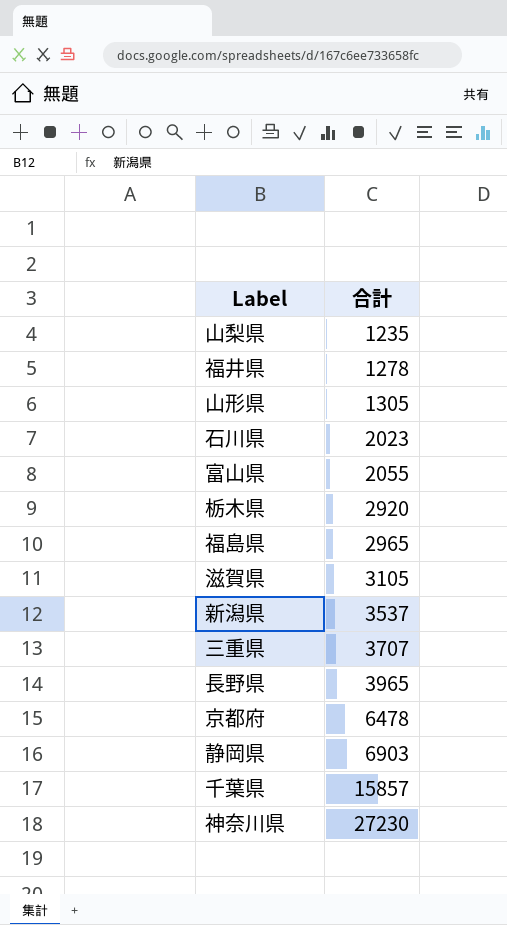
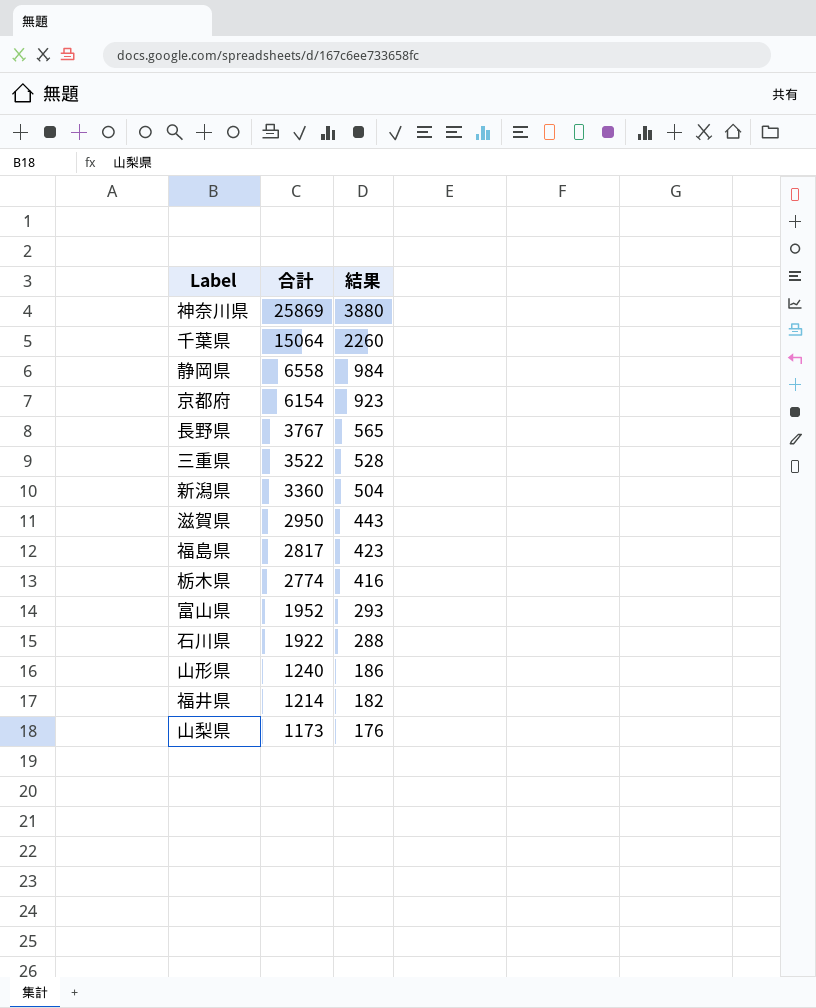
row order: 合計 ascending -> 合計 descending
column 結果 | formula: none -> [合計] * 0.15
神奈川県 | 合計: 27230 -> 25869
千葉県 | 合計: 15857 -> 15064
静岡県 | 合計: 6903 -> 6558
京都府 | 合計: 6478 -> 6154
長野県 | 合計: 3965 -> 3767
三重県 | 合計: 3707 -> 3522
新潟県 | 合計: 3537 -> 3360
滋賀県 | 合計: 3105 -> 2950
福島県 | 合計: 2965 -> 2817
栃木県 | 合計: 2920 -> 2774
富山県 | 合計: 2055 -> 1952
石川県 | 合計: 2023 -> 1922
山形県 | 合計: 1305 -> 1240
福井県 | 合計: 1278 -> 1214
山梨県 | 合計: 1235 -> 1173

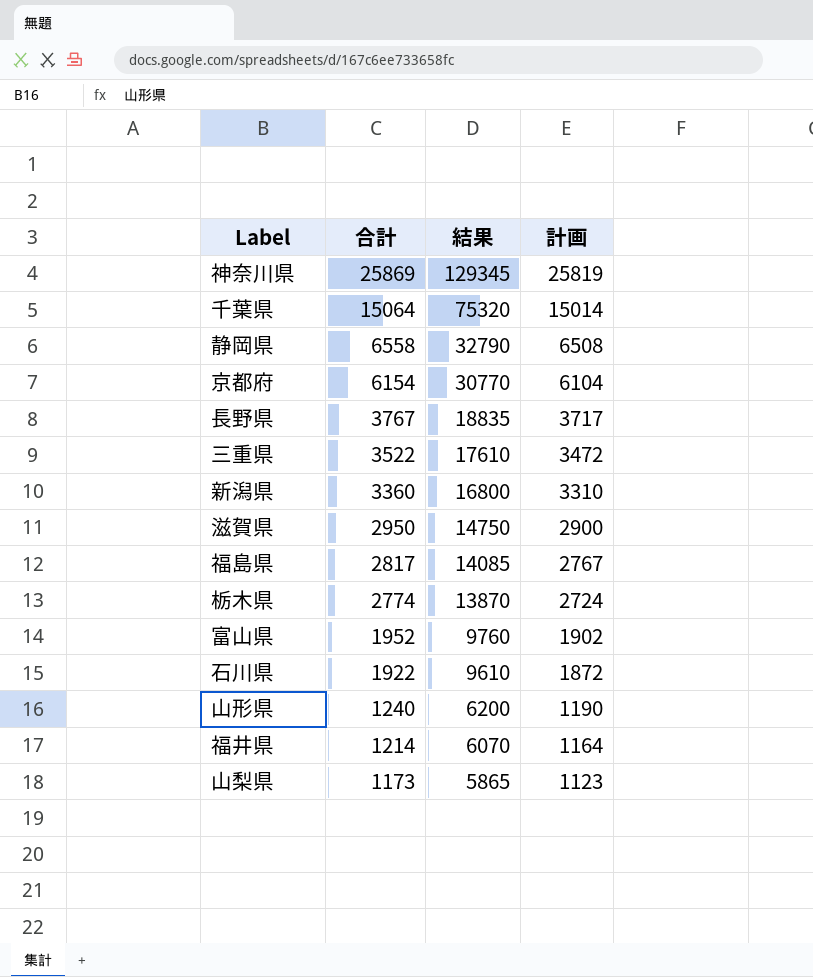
column 結果 | formula: [合計] * 0.15 -> [合計] * 5
column 計画 | formula: none -> [合計] - 50

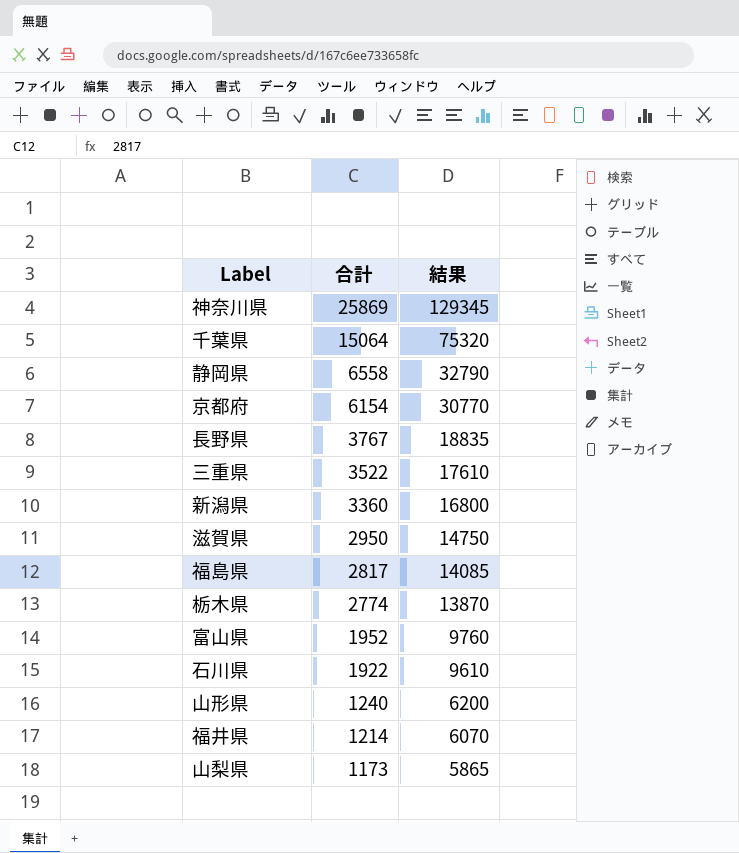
column 計画 | formula: [合計] - 50 -> none

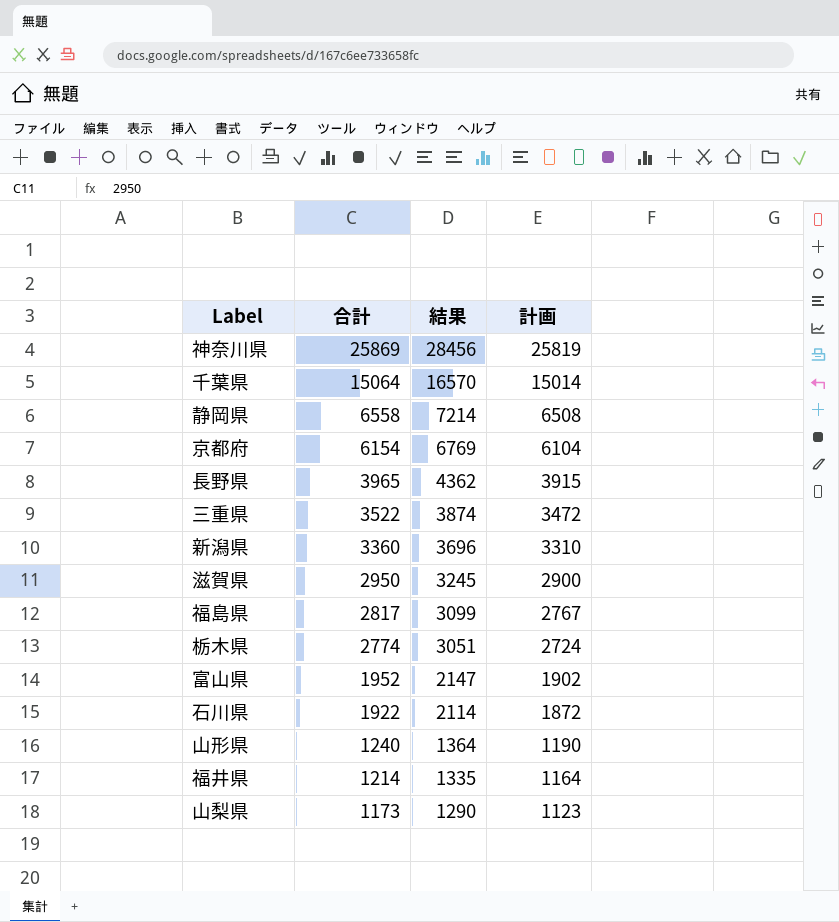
column 結果 | formula: [合計] * 5 -> [合計] * 1.1
column 計画 | formula: none -> [合計] - 50
長野県 | 合計: 3767 -> 3965

